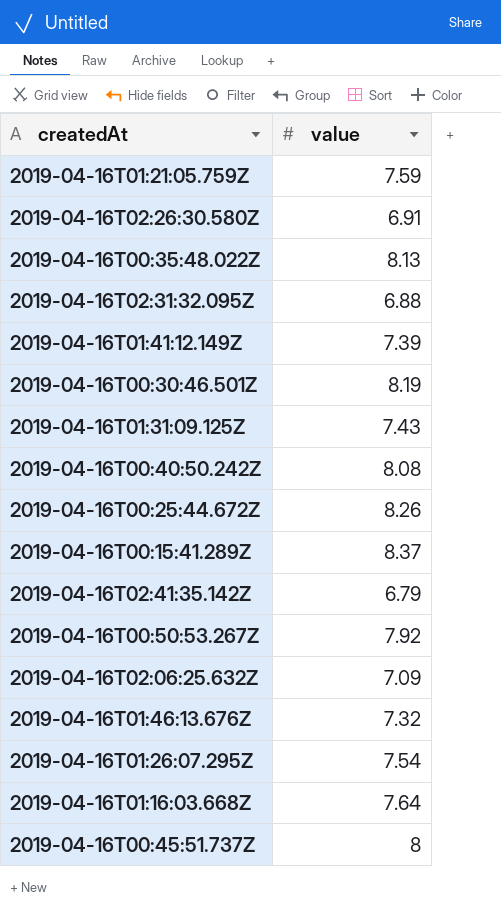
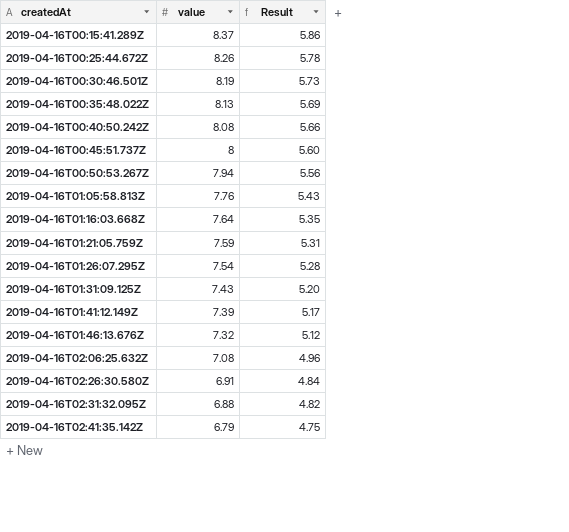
row order: none -> createdAt ascending
column Result | formula: none -> [value] * 0.7
2019-04-16T00:50:53.267Z | value: 7.92 -> 7.94
row 2019-04-16T01:05:58.813Z: none -> 7.76 | 5.43
2019-04-16T02:06:25.632Z | value: 7.09 -> 7.08

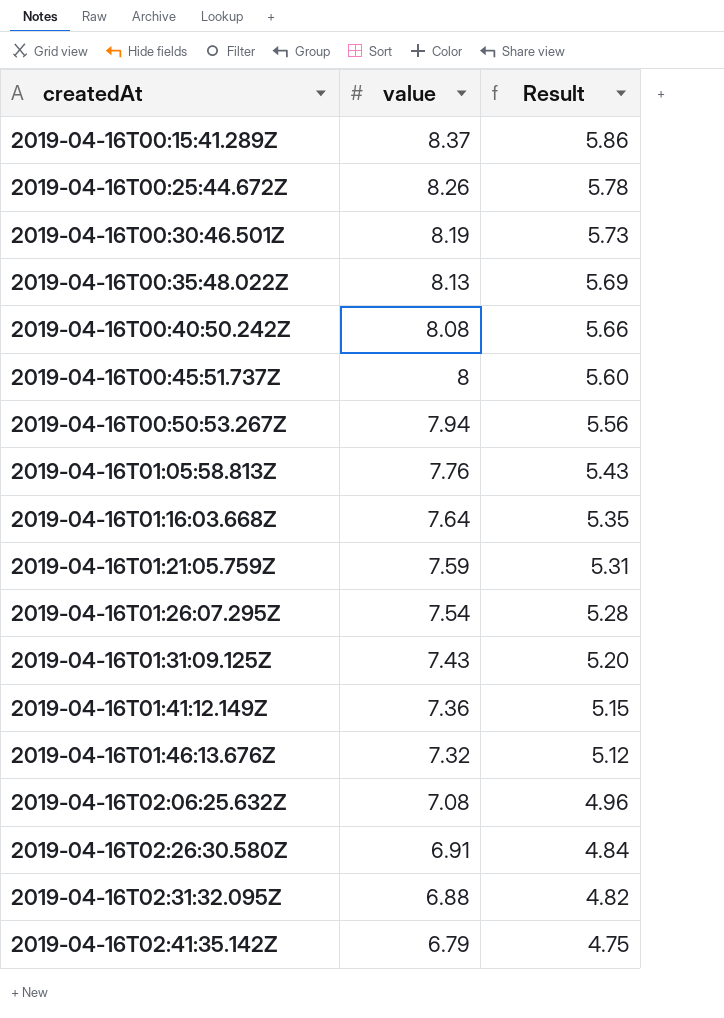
2019-04-16T01:41:12.149Z | value: 7.39 -> 7.36
2019-04-16T01:41:12.149Z | Result: 5.17 -> 5.15

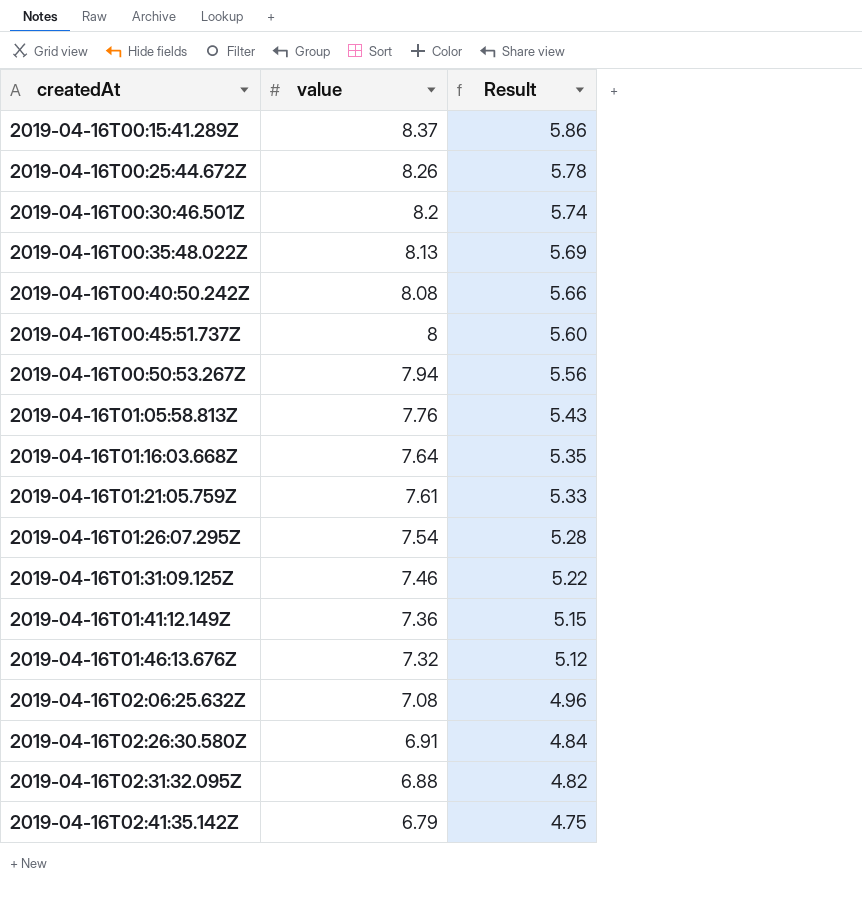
2019-04-16T00:30:46.501Z | value: 8.19 -> 8.2
2019-04-16T00:30:46.501Z | Result: 5.73 -> 5.74
2019-04-16T01:21:05.759Z | value: 7.59 -> 7.61
2019-04-16T01:21:05.759Z | Result: 5.31 -> 5.33
2019-04-16T01:31:09.125Z | value: 7.43 -> 7.46
2019-04-16T01:31:09.125Z | Result: 5.20 -> 5.22

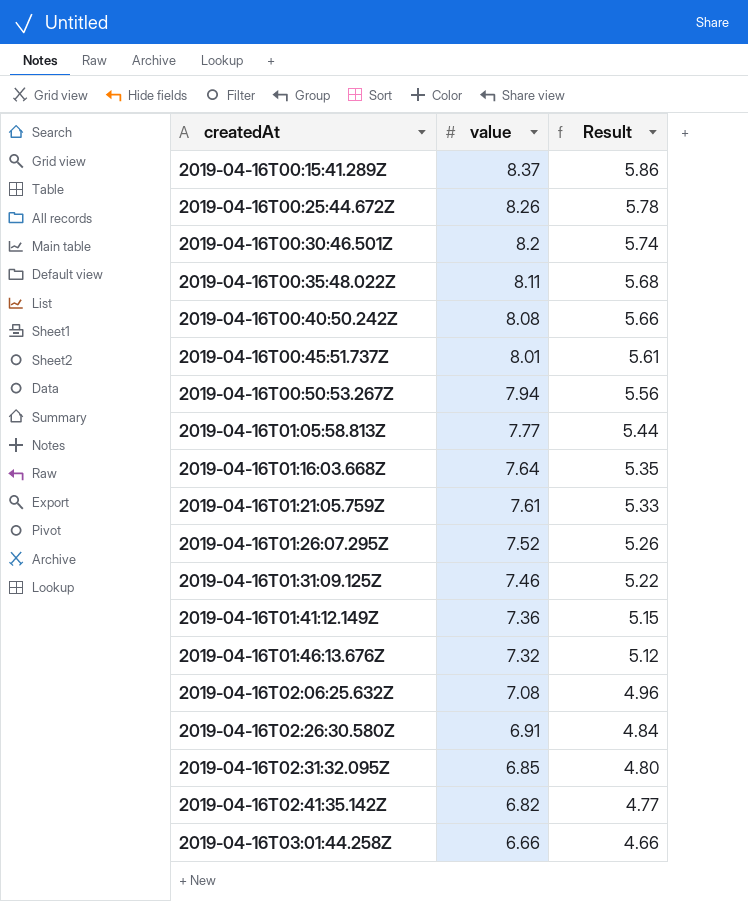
2019-04-16T00:35:48.022Z | value: 8.13 -> 8.11
2019-04-16T00:35:48.022Z | Result: 5.69 -> 5.68
2019-04-16T00:45:51.737Z | value: 8 -> 8.01
2019-04-16T00:45:51.737Z | Result: 5.60 -> 5.61
2019-04-16T01:05:58.813Z | value: 7.76 -> 7.77
2019-04-16T01:05:58.813Z | Result: 5.43 -> 5.44
2019-04-16T01:26:07.295Z | value: 7.54 -> 7.52
2019-04-16T01:26:07.295Z | Result: 5.28 -> 5.26
2019-04-16T02:31:32.095Z | value: 6.88 -> 6.85
2019-04-16T02:31:32.095Z | Result: 4.82 -> 4.80
2019-04-16T02:41:35.142Z | value: 6.79 -> 6.82
2019-04-16T02:41:35.142Z | Result: 4.75 -> 4.77
row 2019-04-16T03:01:44.258Z: none -> 6.66 | 4.66

